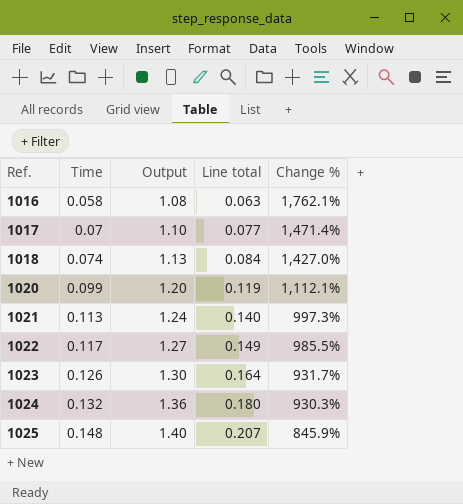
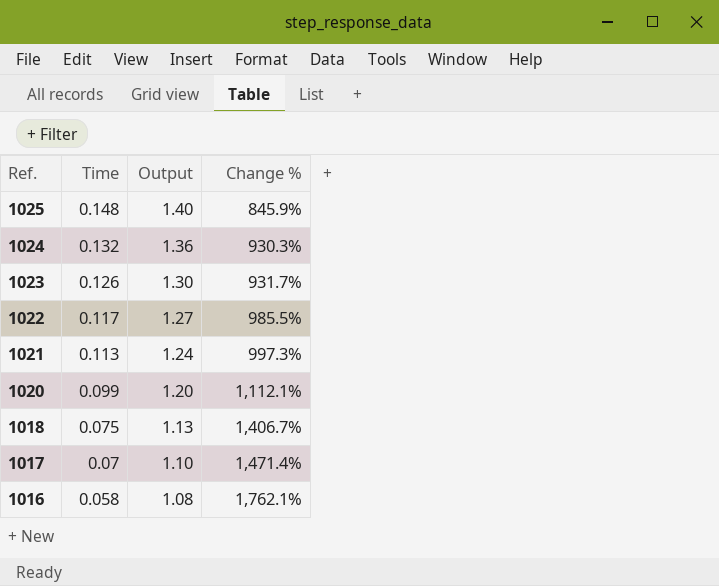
row order: Ref. ascending -> Ref. descending
column Line total | formula: [Time] * [Output] -> none
1018 | Time: 0.074 -> 0.075
1018 | Change %: 1,427.0% -> 1,406.7%

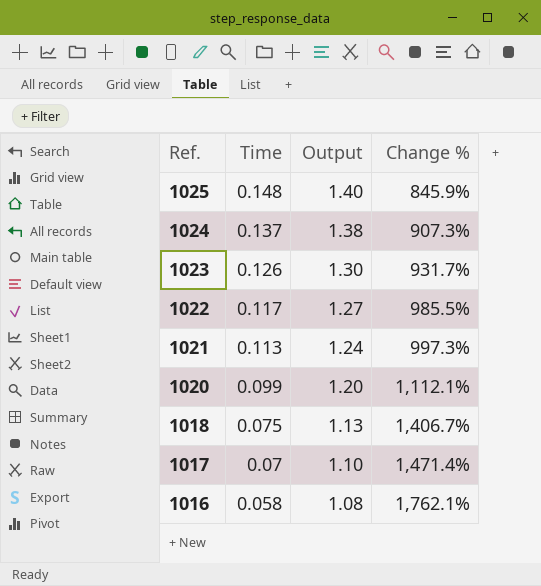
1024 | Time: 0.132 -> 0.137
1024 | Output: 1.36 -> 1.38
1024 | Change %: 930.3% -> 907.3%

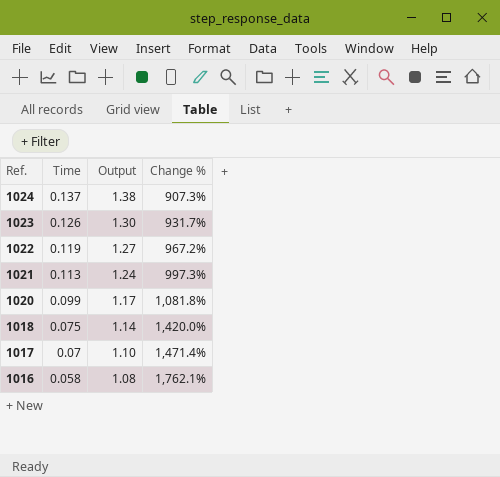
row 1025: 0.148 | 1.40 | 845.9% -> none
1022 | Time: 0.117 -> 0.119
1022 | Change %: 985.5% -> 967.2%
1020 | Output: 1.20 -> 1.17
1020 | Change %: 1,112.1% -> 1,081.8%
1018 | Output: 1.13 -> 1.14
1018 | Change %: 1,406.7% -> 1,420.0%

